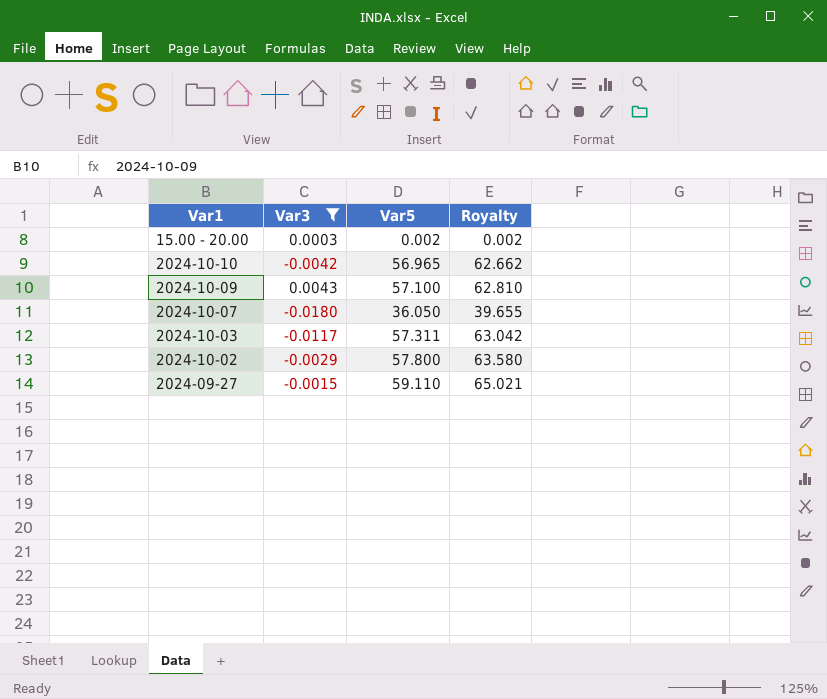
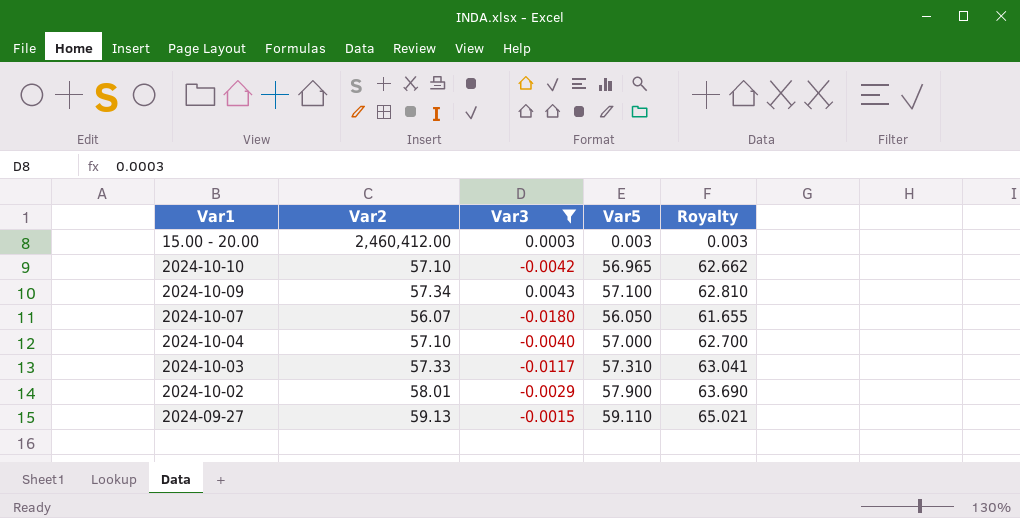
column Var2 | position: none -> 2
15.00 - 20.00 | Var5: 0.002 -> 0.003
15.00 - 20.00 | Royalty: 0.002 -> 0.003
2024-10-07 | Var5: 36.050 -> 56.050
2024-10-07 | Royalty: 39.655 -> 61.655
row 2024-10-04: none -> 57.10 | -0.0040 | 57.000 | 62.700
2024-10-03 | Var5: 57.311 -> 57.310
2024-10-03 | Royalty: 63.042 -> 63.041
2024-10-02 | Var5: 57.800 -> 57.900
2024-10-02 | Royalty: 63.580 -> 63.690

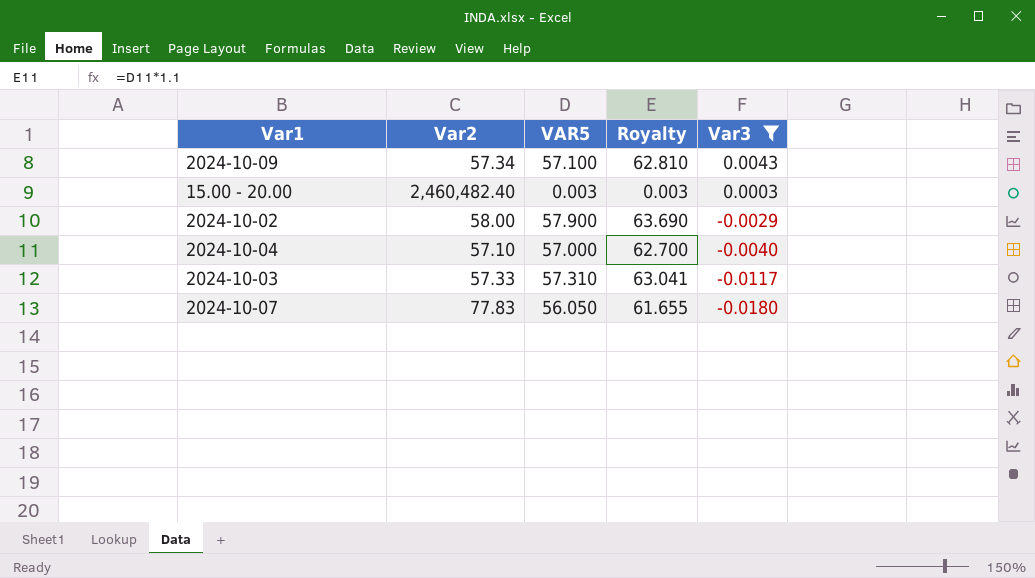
row order: none -> Var3 descending
column name: Var5 -> VAR5
column Var3 | position: 3 -> 5
row 2024-10-10: 57.10 | -0.0042 | 56.965 | 62.662 -> none
row 2024-09-27: 59.13 | -0.0015 | 59.110 | 65.021 -> none
15.00 - 20.00 | Var2: 2,460,412.00 -> 2,460,482.40
2024-10-02 | Var2: 58.01 -> 58.00
2024-10-07 | Var2: 56.07 -> 77.83

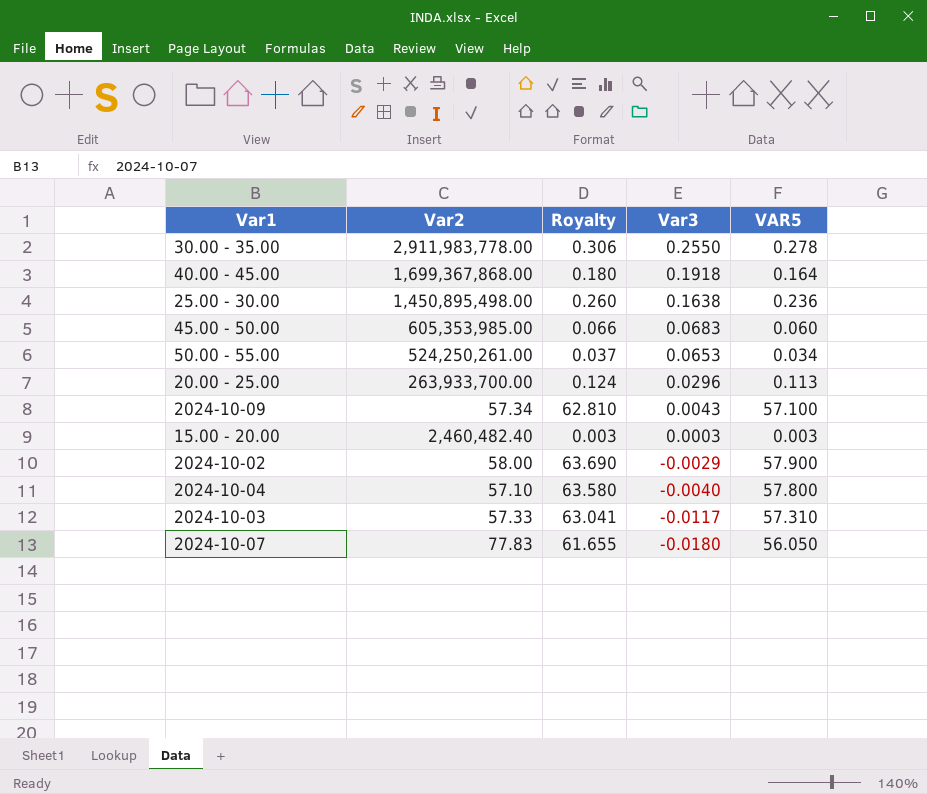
filter: Var3 <= 0.0043 -> none
column VAR5 | position: 3 -> 5
2024-10-04 | Royalty: 62.700 -> 63.580
2024-10-04 | VAR5: 57.000 -> 57.800

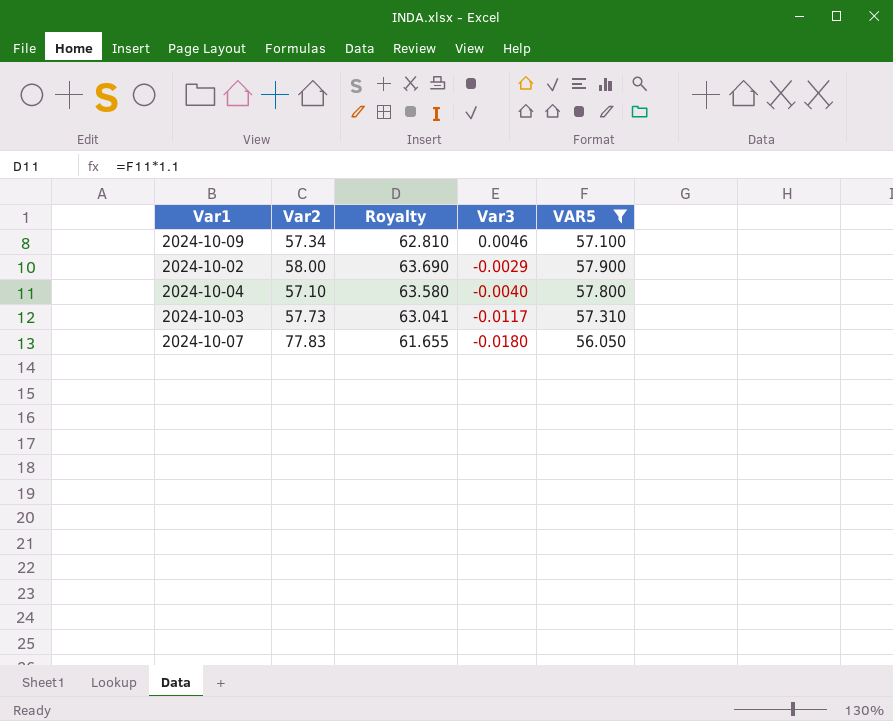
filter: none -> VAR5 >= 56.050
2024-10-09 | Var3: 0.0043 -> 0.0046
2024-10-03 | Var2: 57.33 -> 57.73

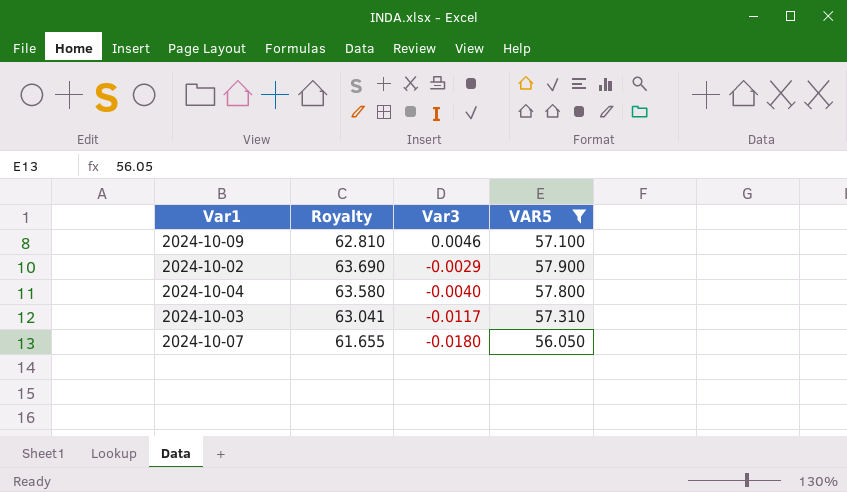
column Var2 | position: 2 -> none

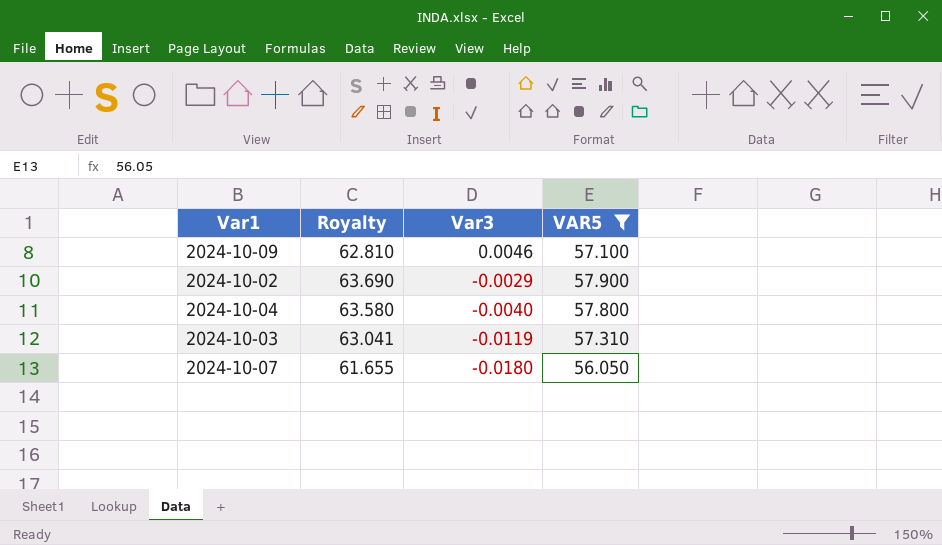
2024-10-03 | Var3: -0.0117 -> -0.0119

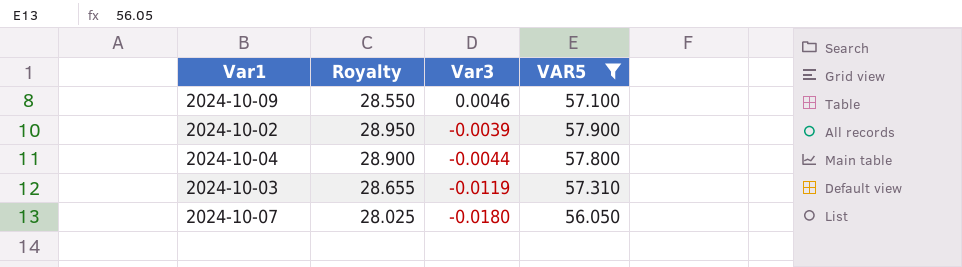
column Royalty | formula: [VAR5] * 1.1 -> [VAR5] * 0.5
2024-10-02 | Var3: -0.0029 -> -0.0039
2024-10-04 | Var3: -0.0040 -> -0.0044

